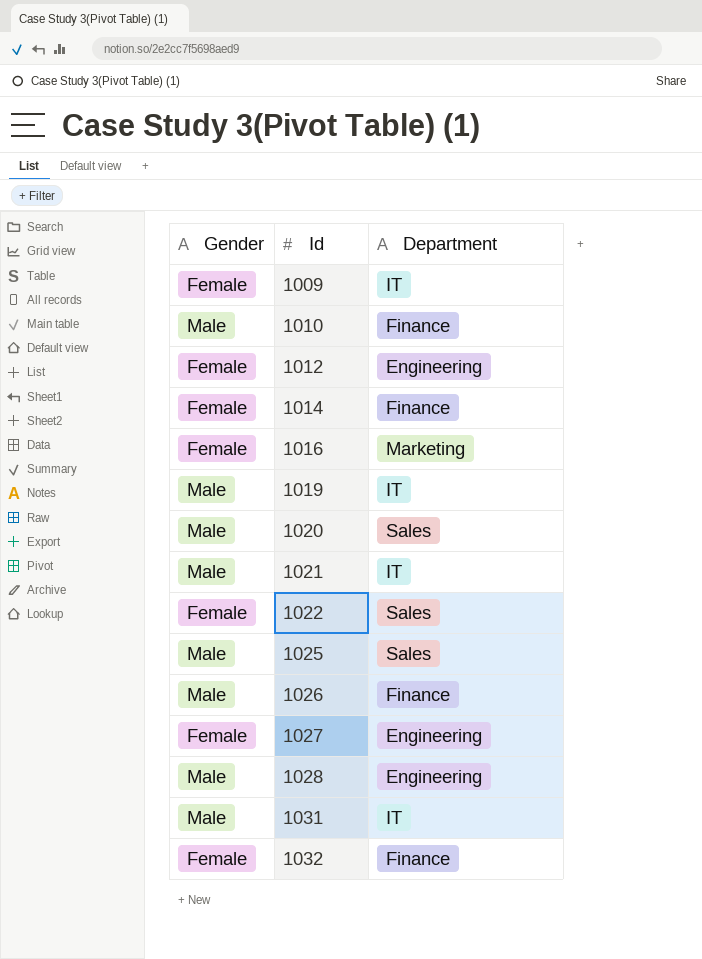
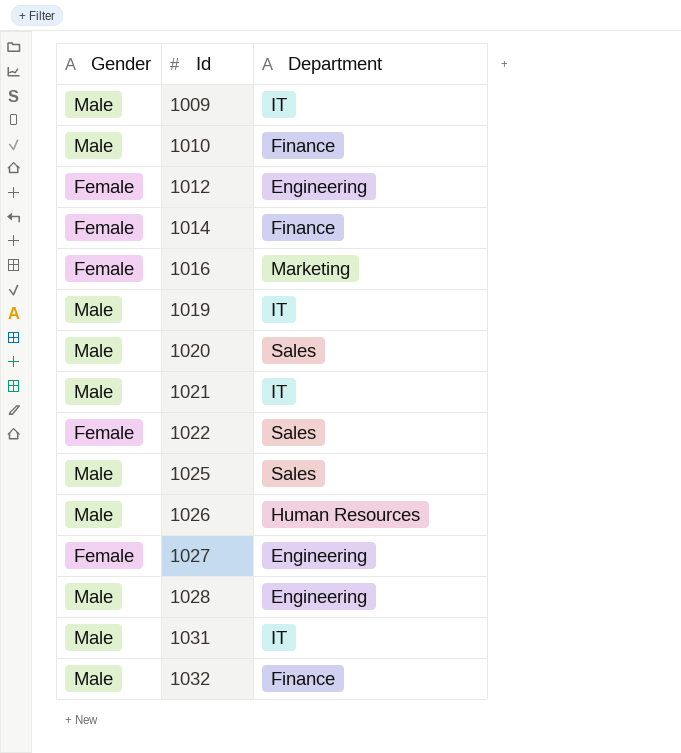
1009 | Gender: Female -> Male
1026 | Department: Finance -> Human Resources
1032 | Gender: Female -> Male

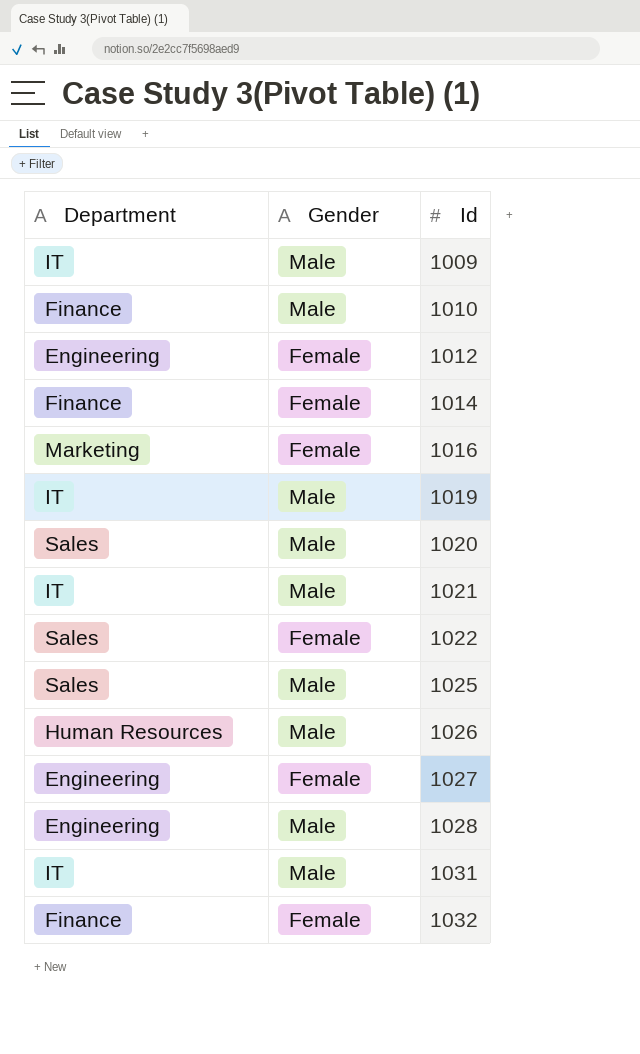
column Department | position: 3 -> 1
1032 | Gender: Male -> Female

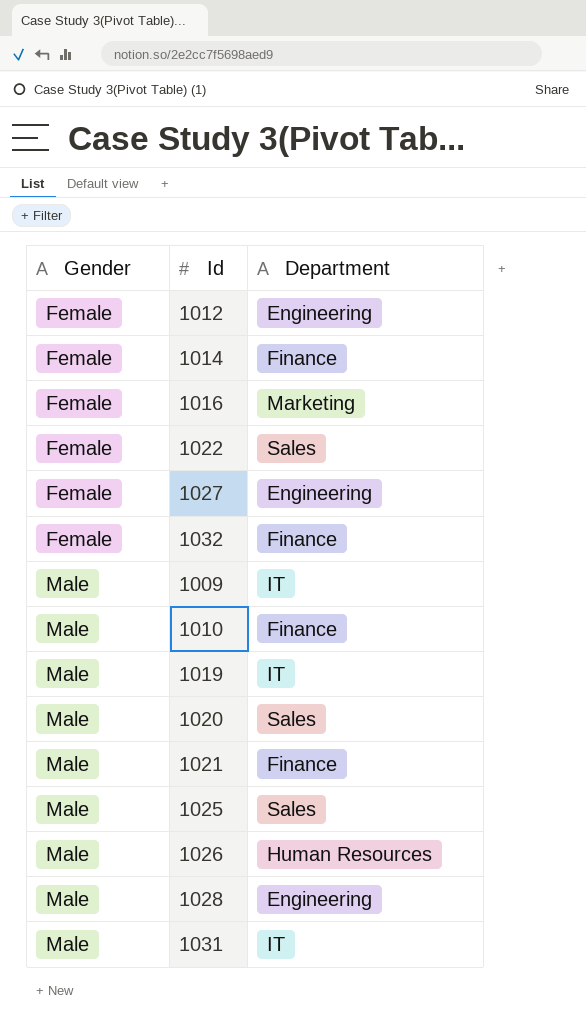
row order: Id ascending -> Gender ascending
column Department | position: 1 -> 3
1021 | Department: IT -> Finance

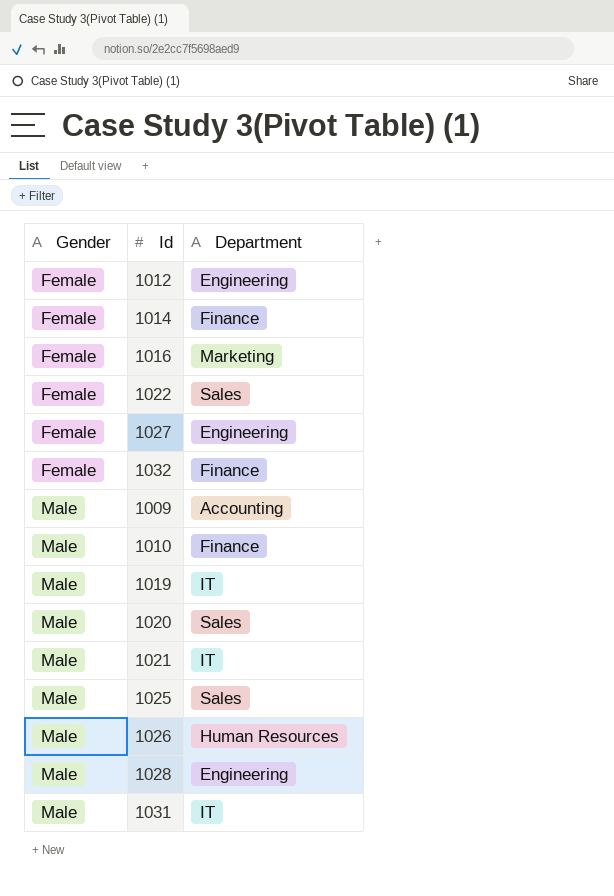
1009 | Department: IT -> Accounting
1021 | Department: Finance -> IT

